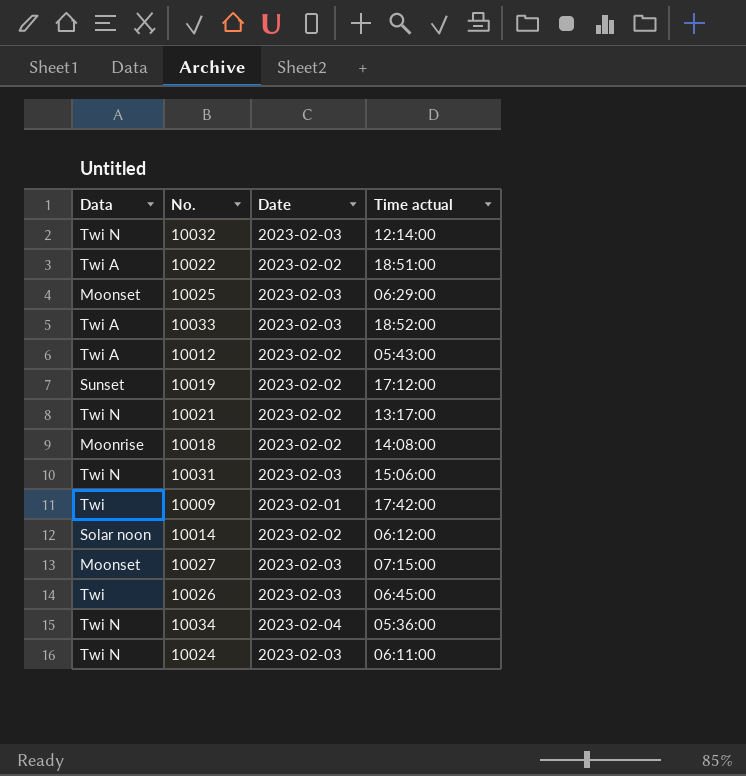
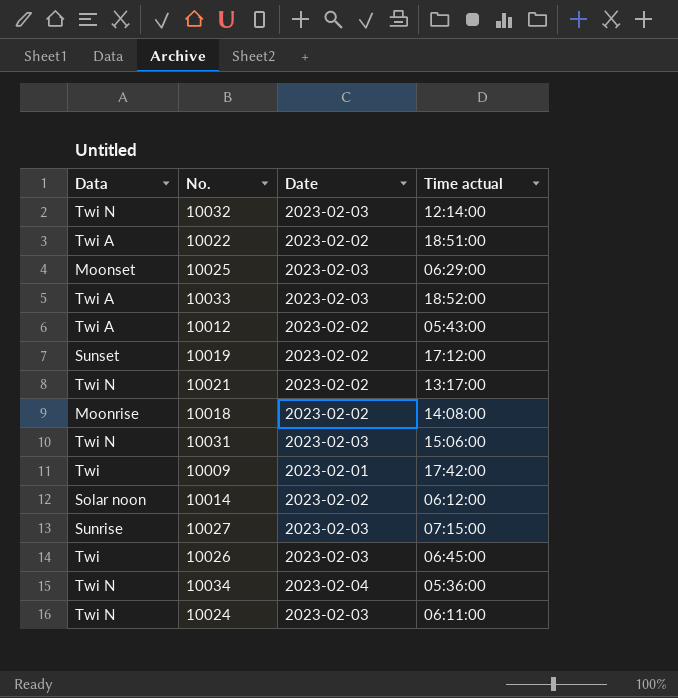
10027 | Data: Moonset -> Sunrise

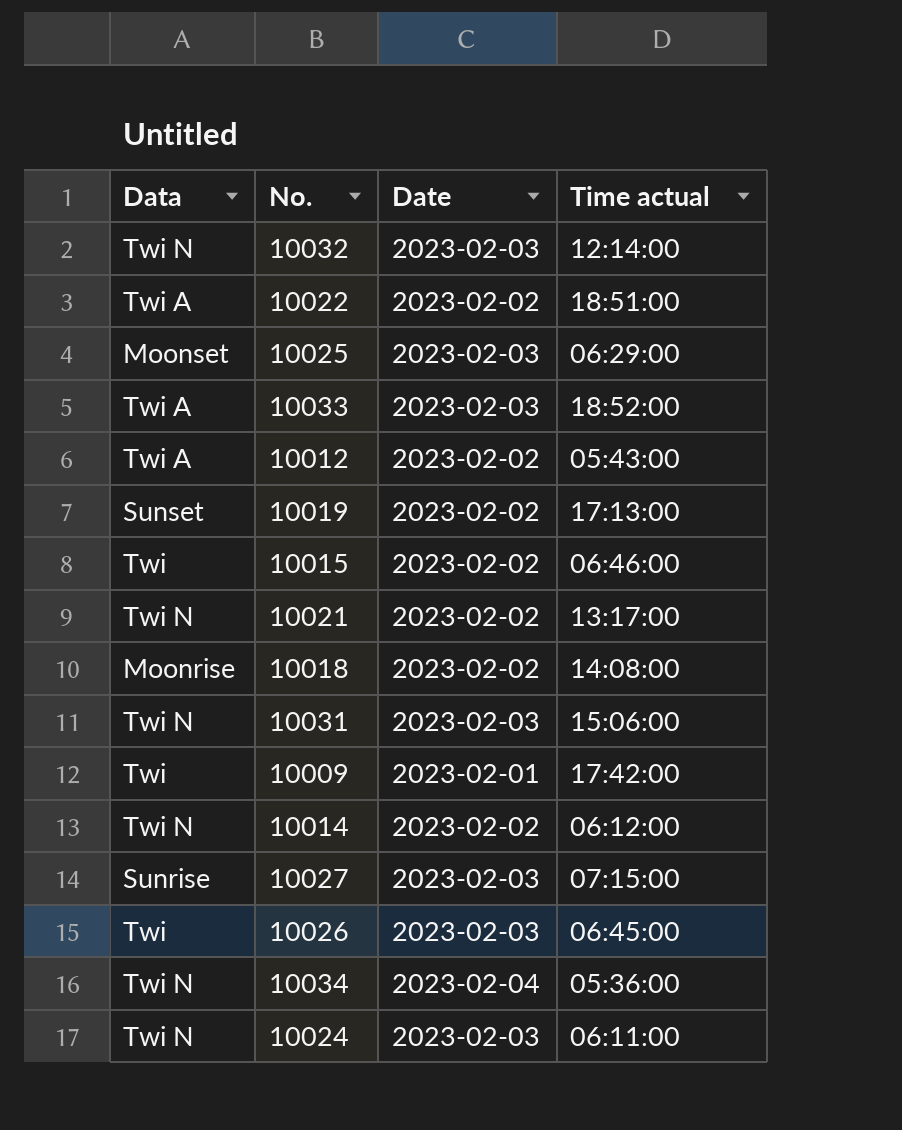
10019 | Time actual: 17:12:00 -> 17:13:00
row 10015: none -> Twi | 2023-02-02 | 06:46:00
10014 | Data: Solar noon -> Twi N

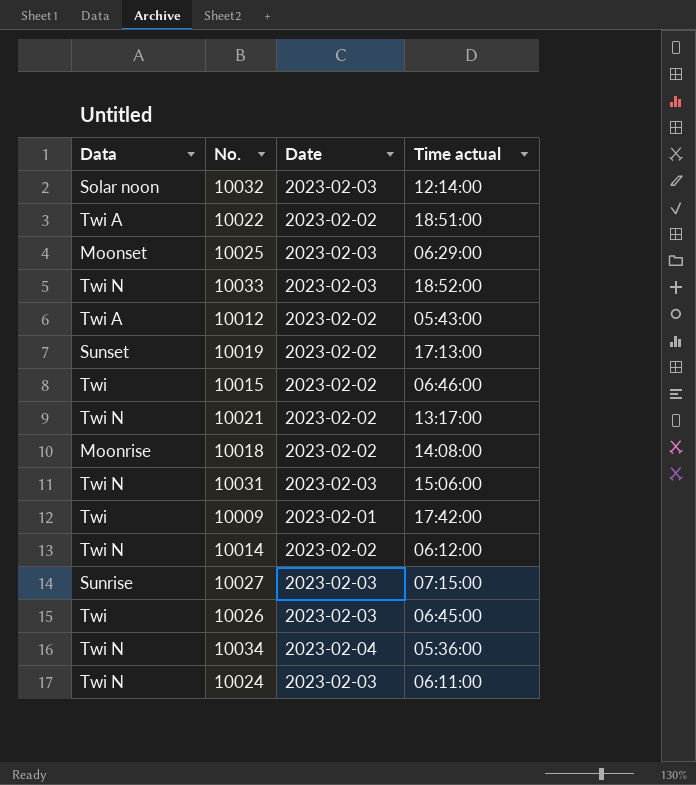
10032 | Data: Twi N -> Solar noon
10033 | Data: Twi A -> Twi N

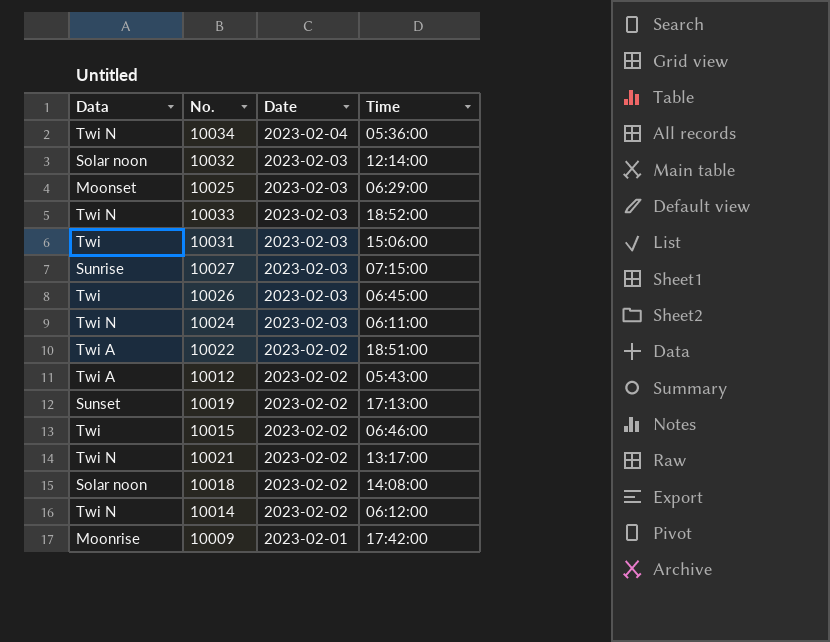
row order: none -> Date descending
column name: Time actual -> Time
10031 | Data: Twi N -> Twi
10018 | Data: Moonrise -> Solar noon
10009 | Data: Twi -> Moonrise

